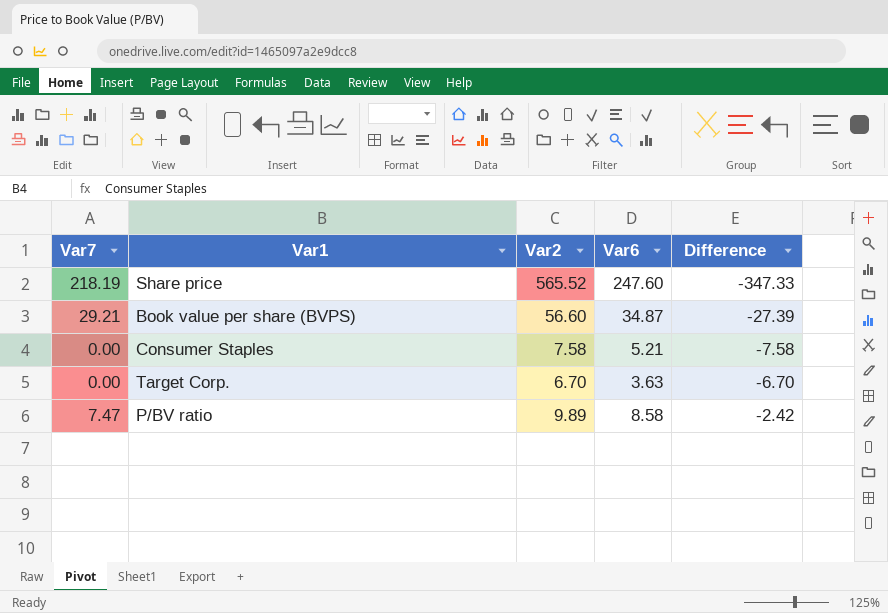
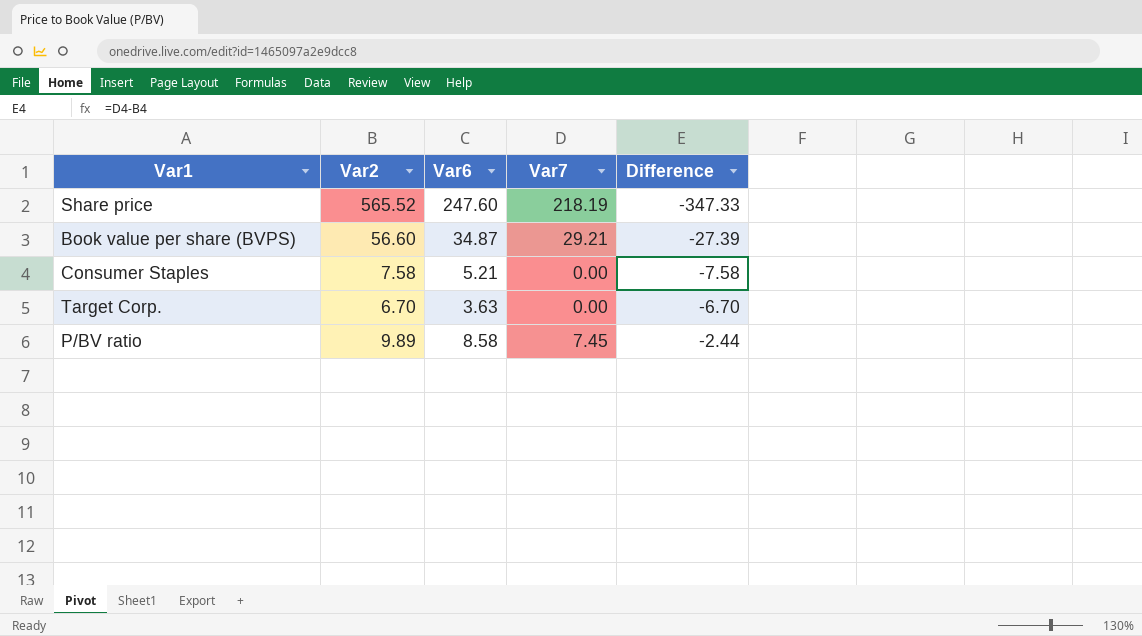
column Var7 | position: 1 -> 4
P/BV ratio | Var7: 7.47 -> 7.45
P/BV ratio | Difference: -2.42 -> -2.44

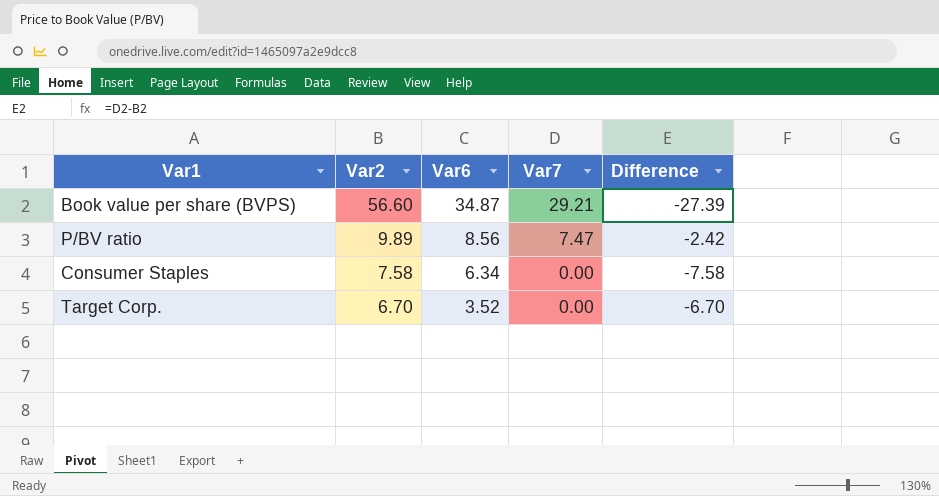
row order: Difference ascending -> Var2 descending
row Share price: 565.52 | 247.60 | 218.19 | -347.33 -> none
P/BV ratio | Var6: 8.58 -> 8.56
P/BV ratio | Var7: 7.45 -> 7.47
P/BV ratio | Difference: -2.44 -> -2.42
Consumer Staples | Var6: 5.21 -> 6.34
Target Corp. | Var6: 3.63 -> 3.52

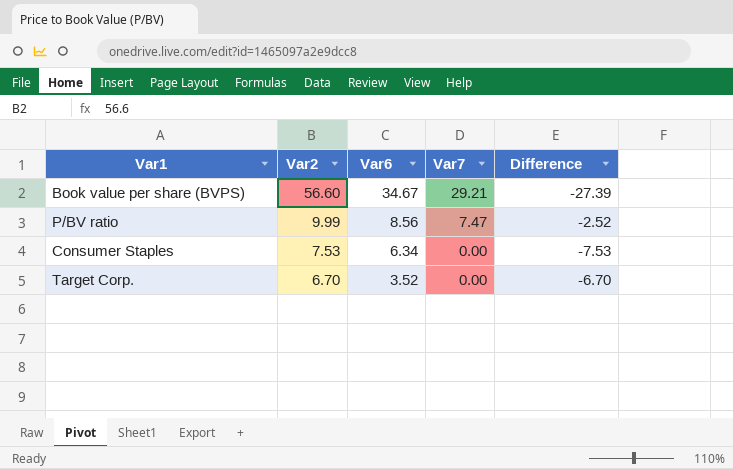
Book value per share (BVPS) | Var6: 34.87 -> 34.67
P/BV ratio | Var2: 9.89 -> 9.99
P/BV ratio | Difference: -2.42 -> -2.52
Consumer Staples | Var2: 7.58 -> 7.53
Consumer Staples | Difference: -7.58 -> -7.53

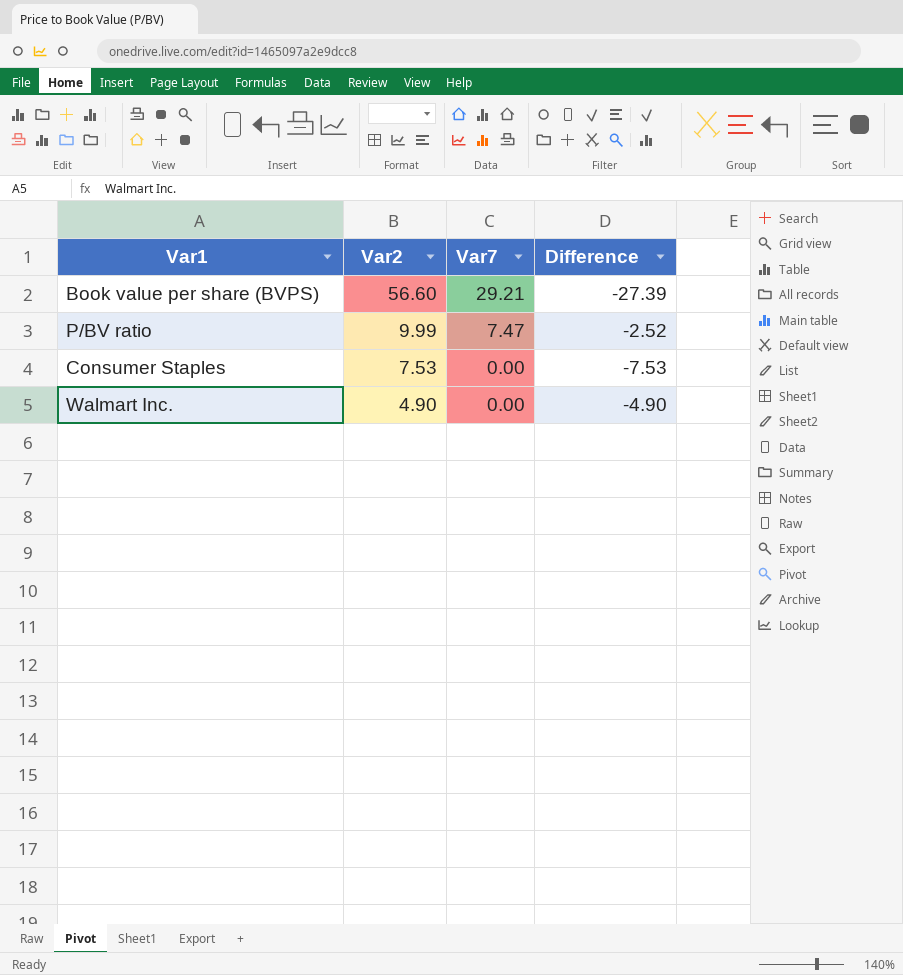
column Var6 | position: 3 -> none
row Target Corp.: 6.70 | 3.52 | 0.00 | -6.70 -> none
row Walmart Inc.: none -> 4.90 | 0.00 | -4.90

